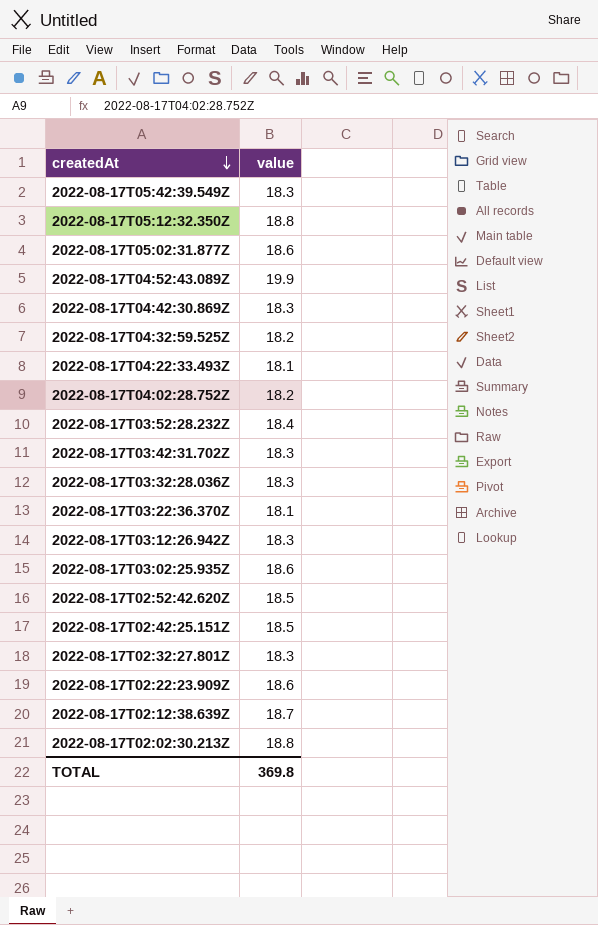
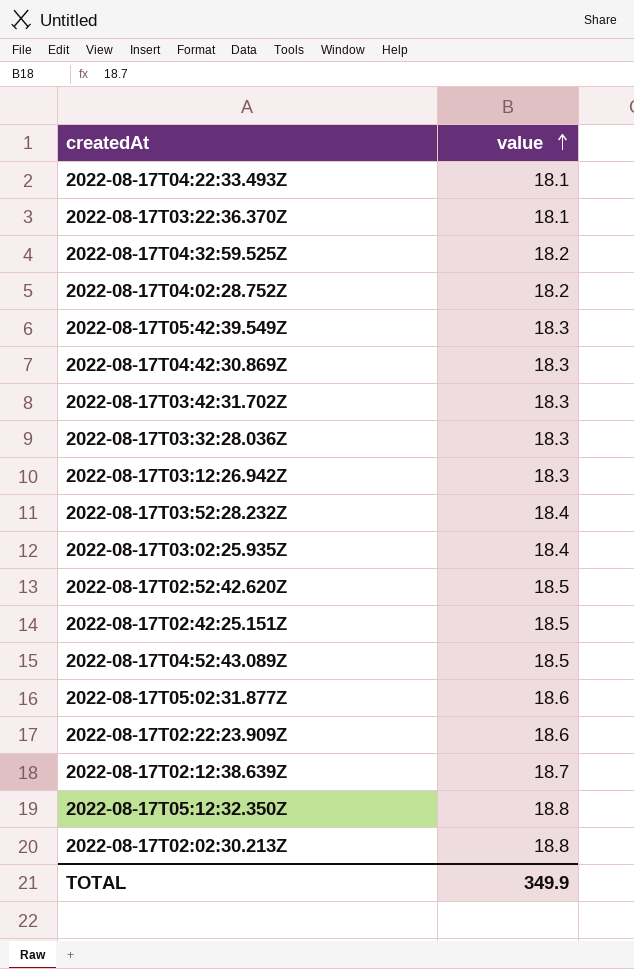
row order: createdAt descending -> value ascending
row 2022-08-17T02:32:27.801Z: 18.3 -> none
2022-08-17T03:02:25.935Z | value: 18.6 -> 18.4
2022-08-17T04:52:43.089Z | value: 19.9 -> 18.5
TOTAL | value: 369.8 -> 349.9

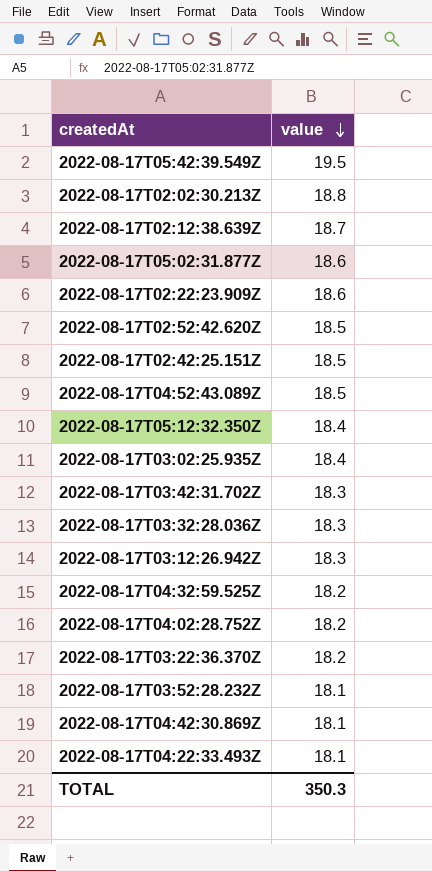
row order: value ascending -> value descending
2022-08-17T05:42:39.549Z | value: 18.3 -> 19.5
2022-08-17T05:12:32.350Z | value: 18.8 -> 18.4
2022-08-17T03:22:36.370Z | value: 18.1 -> 18.2
2022-08-17T03:52:28.232Z | value: 18.4 -> 18.1
2022-08-17T04:42:30.869Z | value: 18.3 -> 18.1
TOTAL | value: 349.9 -> 350.3

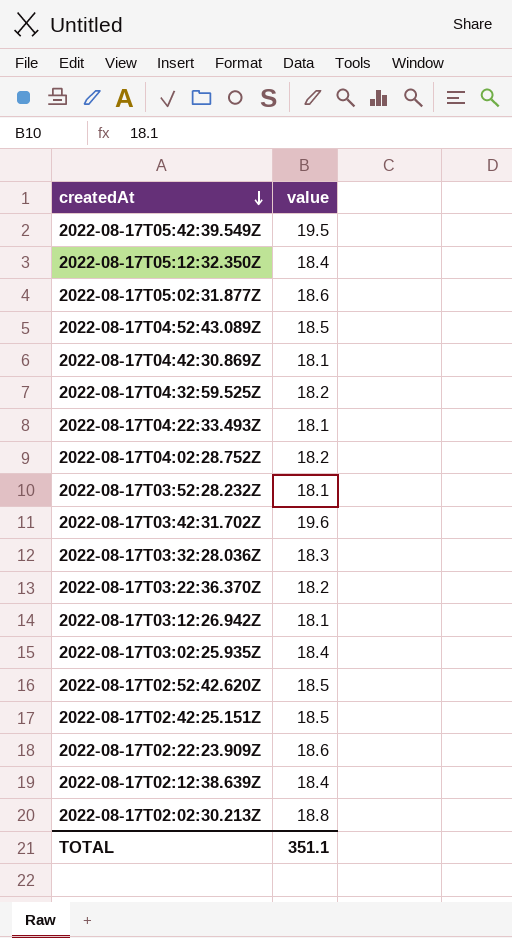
row order: value descending -> createdAt descending
2022-08-17T03:42:31.702Z | value: 18.3 -> 19.6
2022-08-17T03:12:26.942Z | value: 18.3 -> 18.1
2022-08-17T02:12:38.639Z | value: 18.7 -> 18.4
TOTAL | value: 350.3 -> 351.1

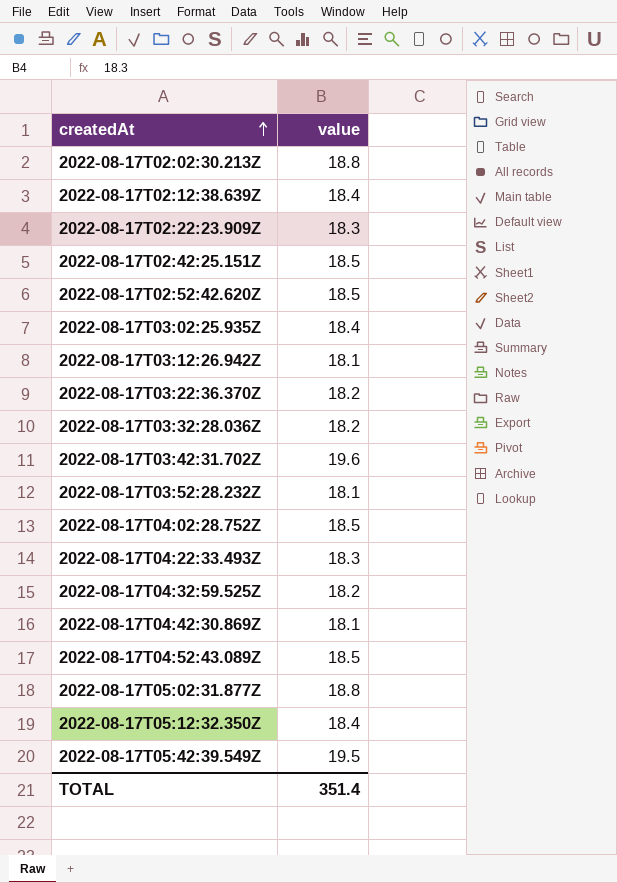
row order: createdAt descending -> createdAt ascending
2022-08-17T02:22:23.909Z | value: 18.6 -> 18.3
2022-08-17T03:32:28.036Z | value: 18.3 -> 18.2
2022-08-17T04:02:28.752Z | value: 18.2 -> 18.5
2022-08-17T04:22:33.493Z | value: 18.1 -> 18.3
2022-08-17T05:02:31.877Z | value: 18.6 -> 18.8
TOTAL | value: 351.1 -> 351.4

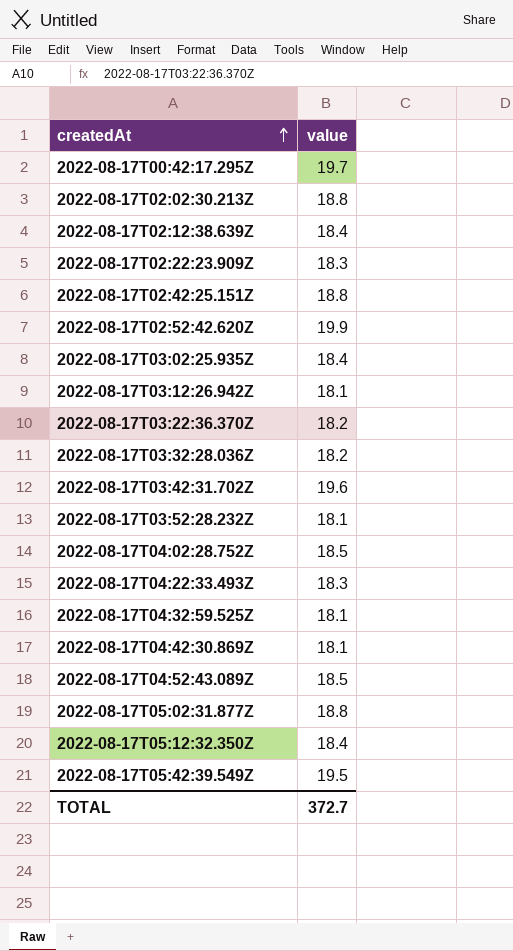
row 2022-08-17T00:42:17.295Z: none -> 19.7
2022-08-17T02:42:25.151Z | value: 18.5 -> 18.8
2022-08-17T02:52:42.620Z | value: 18.5 -> 19.9
2022-08-17T04:32:59.525Z | value: 18.2 -> 18.1
TOTAL | value: 351.4 -> 372.7

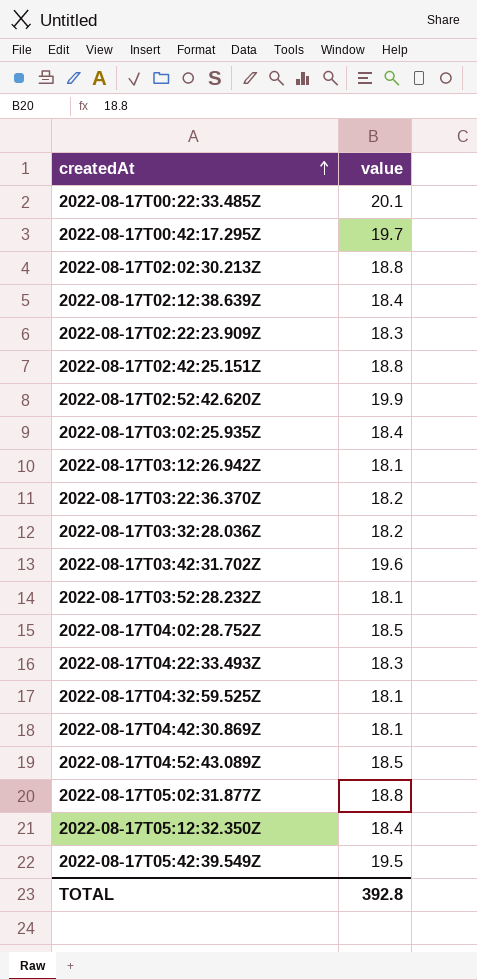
row 2022-08-17T00:22:33.485Z: none -> 20.1
TOTAL | value: 372.7 -> 392.8

